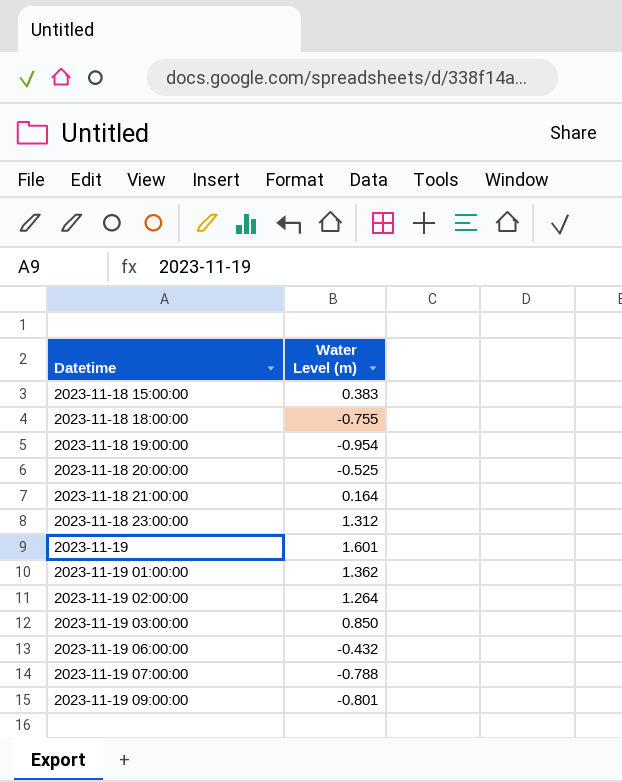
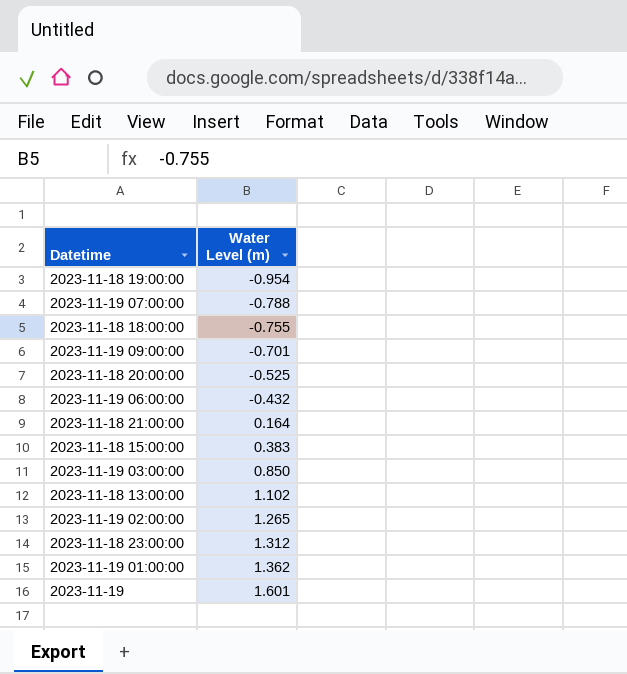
row order: Datetime ascending -> Water Level (m) ascending
2023-11-19 09:00:00 | Water Level (m): -0.801 -> -0.701
row 2023-11-18 13:00:00: none -> 1.102
2023-11-19 02:00:00 | Water Level (m): 1.264 -> 1.265

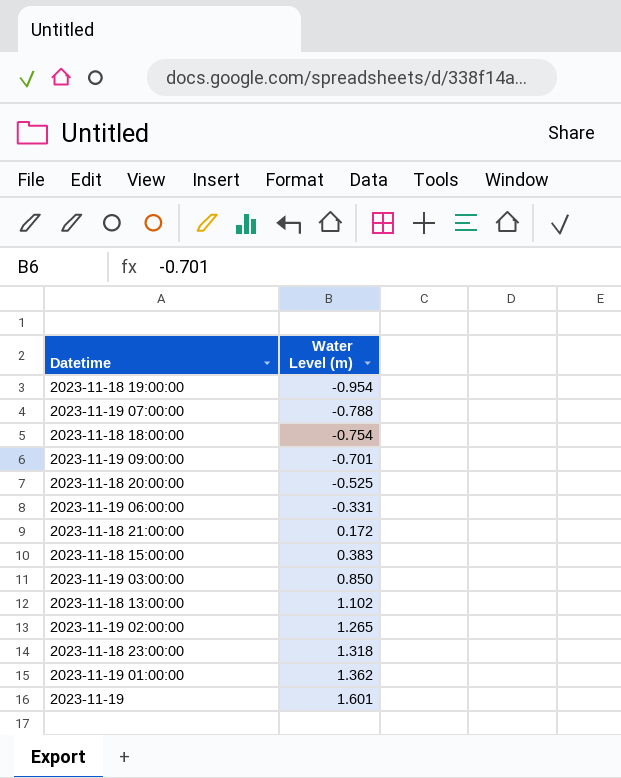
2023-11-18 18:00:00 | Water Level (m): -0.755 -> -0.754
2023-11-19 06:00:00 | Water Level (m): -0.432 -> -0.331
2023-11-18 21:00:00 | Water Level (m): 0.164 -> 0.172
2023-11-18 23:00:00 | Water Level (m): 1.312 -> 1.318

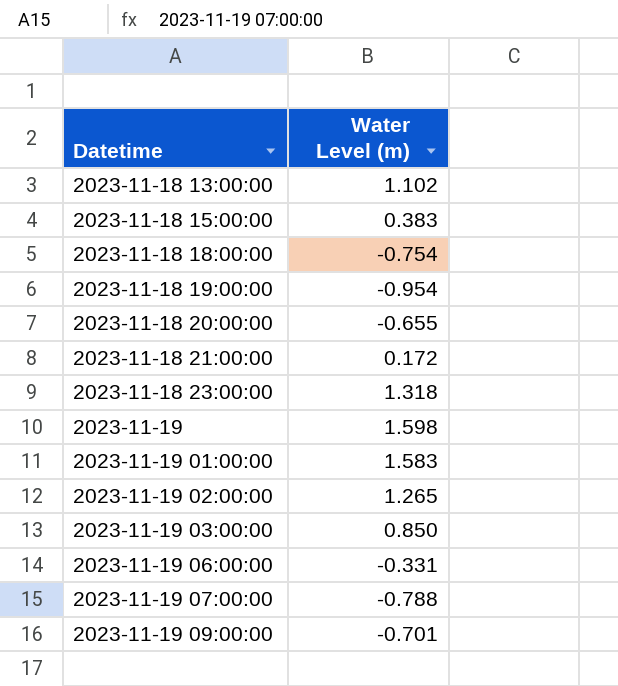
row order: Water Level (m) ascending -> Datetime ascending
2023-11-18 20:00:00 | Water Level (m): -0.525 -> -0.655
2023-11-19 | Water Level (m): 1.601 -> 1.598
2023-11-19 01:00:00 | Water Level (m): 1.362 -> 1.583

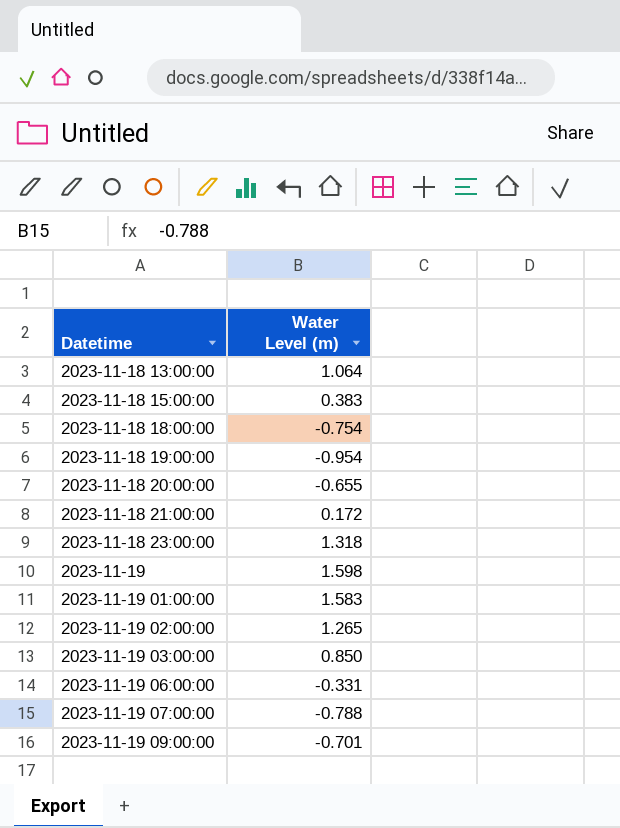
2023-11-18 13:00:00 | Water Level (m): 1.102 -> 1.064

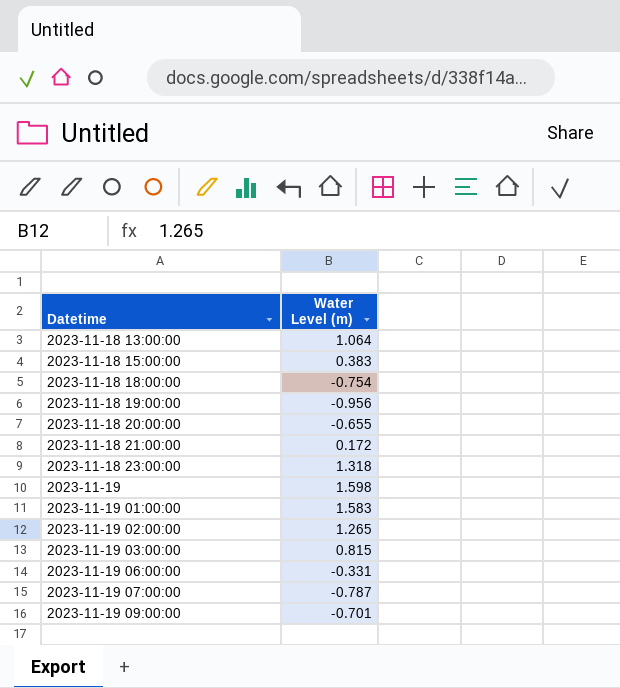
2023-11-18 19:00:00 | Water Level (m): -0.954 -> -0.956
2023-11-19 03:00:00 | Water Level (m): 0.850 -> 0.815
2023-11-19 07:00:00 | Water Level (m): -0.788 -> -0.787

